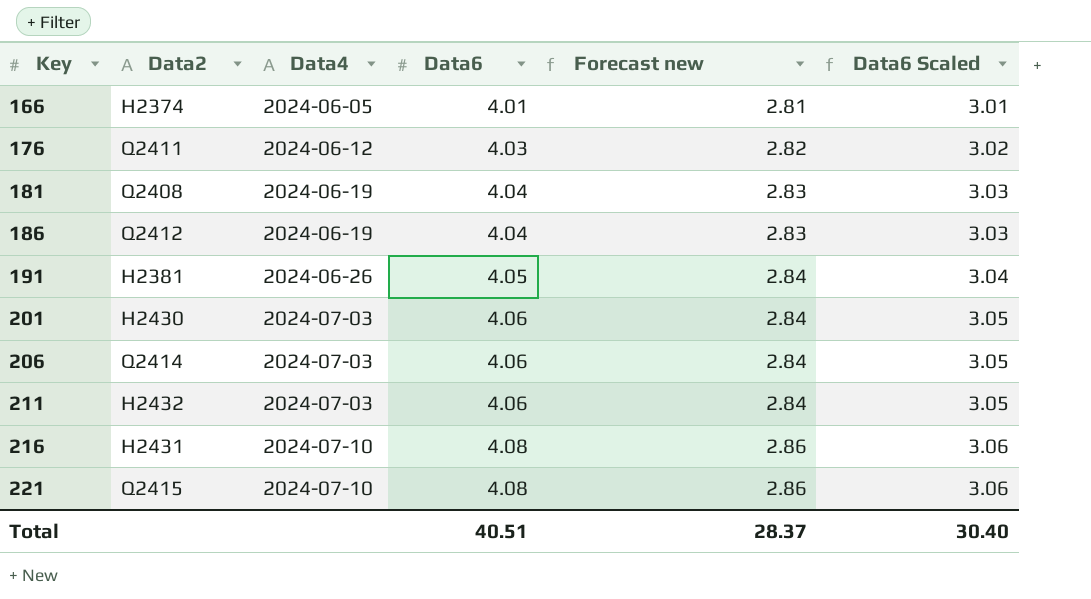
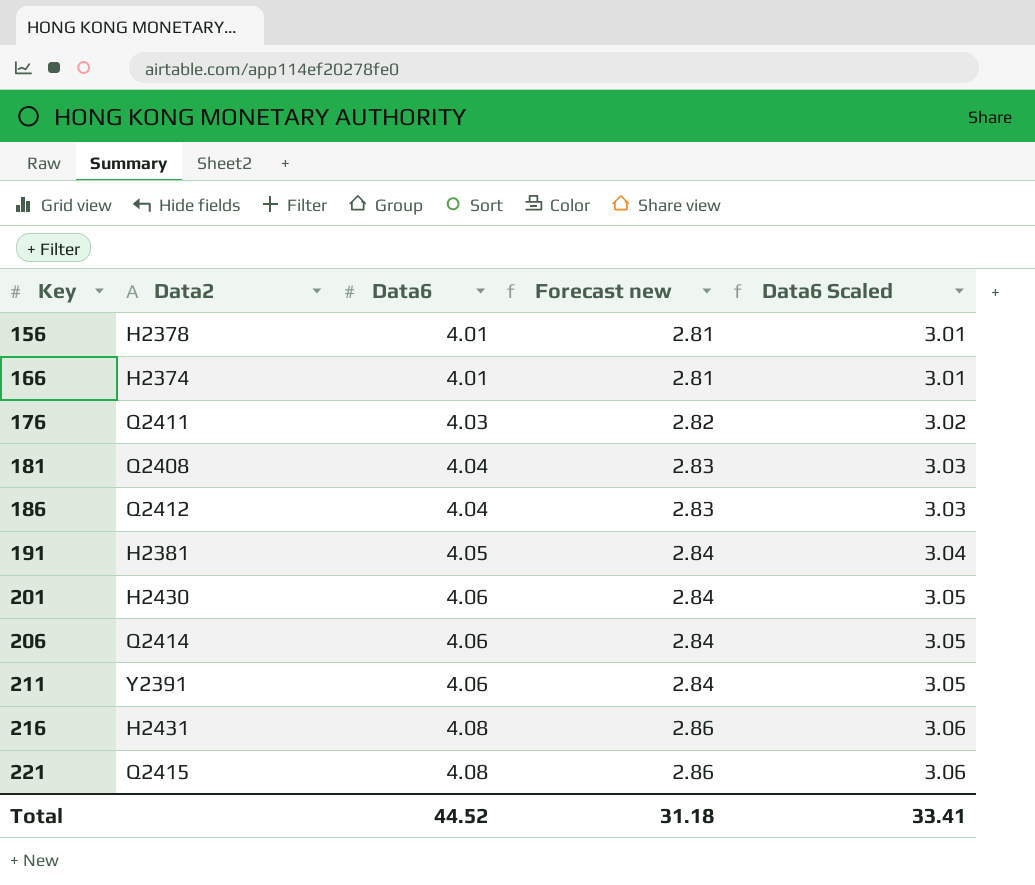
column Data4 | position: 3 -> none
row 156: none -> H2378 | 4.01 | 2.81 | 3.01
211 | Data2: H2432 -> Y2391
Total | Data6: 40.51 -> 44.52
Total | Forecast new: 28.37 -> 31.18
Total | Data6 Scaled: 30.40 -> 33.41

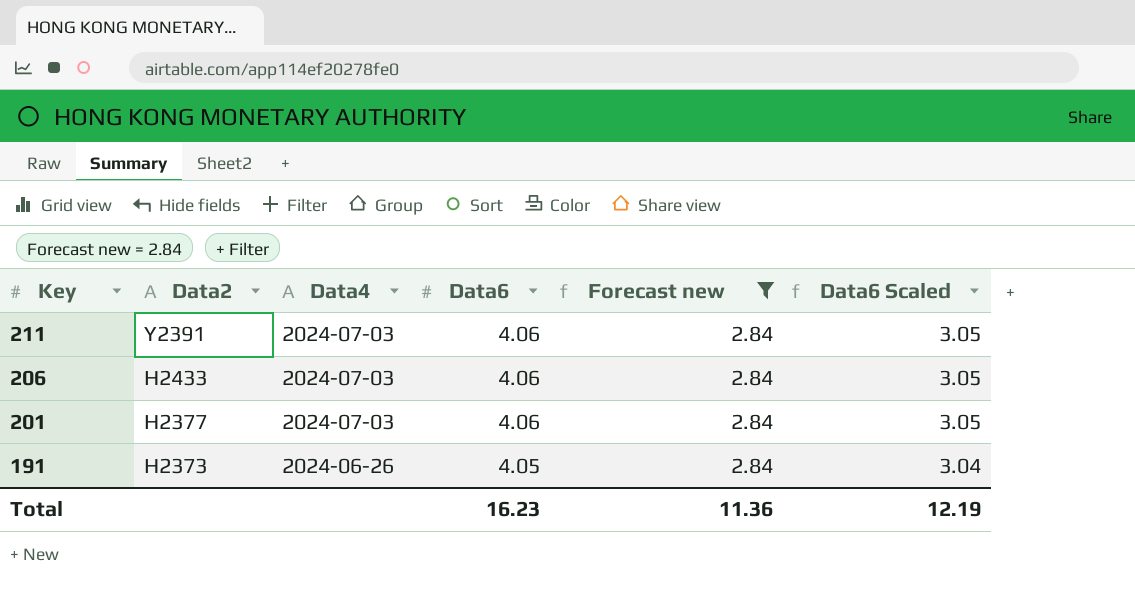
filter: none -> Forecast new = 2.84
row order: Key ascending -> Key descending
column Data4 | position: none -> 3
206 | Data2: Q2414 -> H2433
201 | Data2: H2430 -> H2377
191 | Data2: H2381 -> H2373
Total | Data6: 44.52 -> 16.23
Total | Forecast new: 31.18 -> 11.36
Total | Data6 Scaled: 33.41 -> 12.19

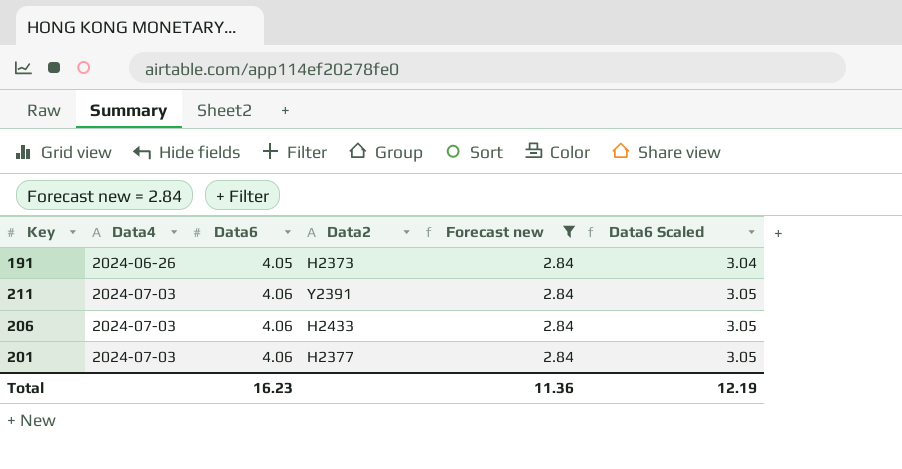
row order: Key descending -> Data4 ascending
column Data2 | position: 2 -> 4

